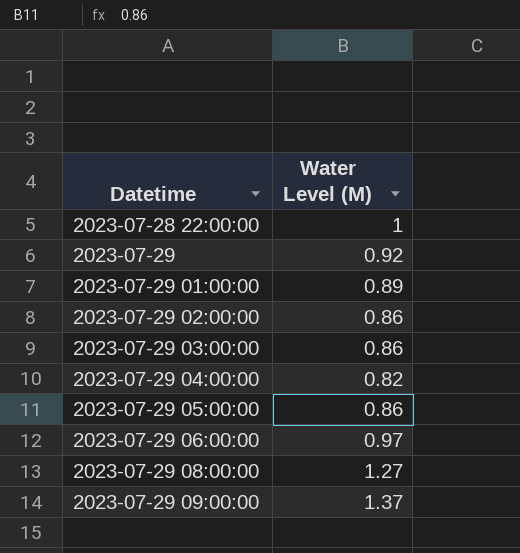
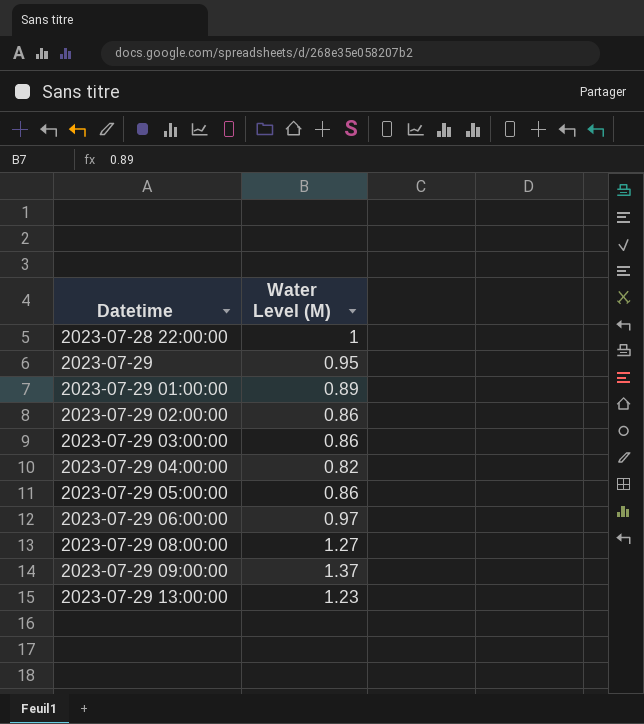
2023-07-29 | Water Level (M): 0.92 -> 0.95
row 2023-07-29 13:00:00: none -> 1.23

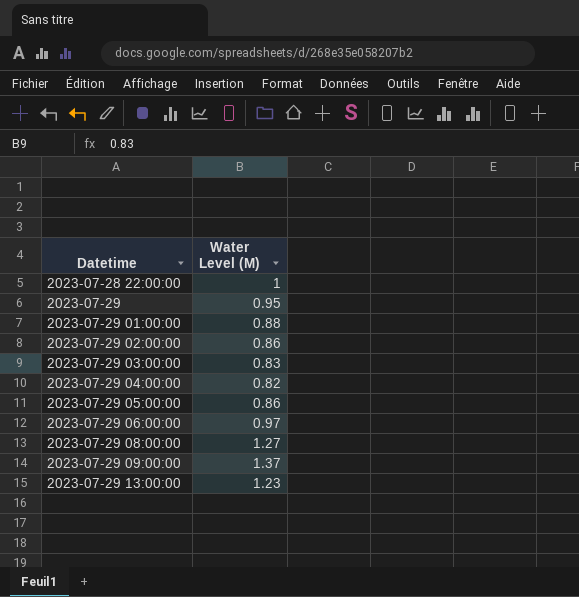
2023-07-29 01:00:00 | Water Level (M): 0.89 -> 0.88
2023-07-29 03:00:00 | Water Level (M): 0.86 -> 0.83

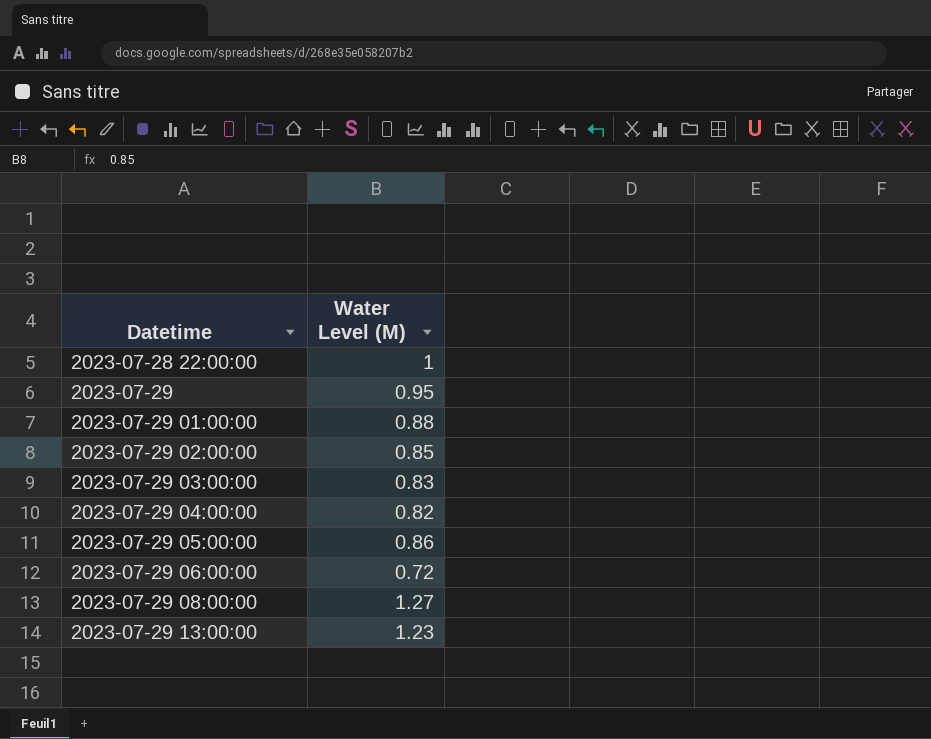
row 2023-07-29 09:00:00: 1.37 -> none
2023-07-29 02:00:00 | Water Level (M): 0.86 -> 0.85
2023-07-29 06:00:00 | Water Level (M): 0.97 -> 0.72

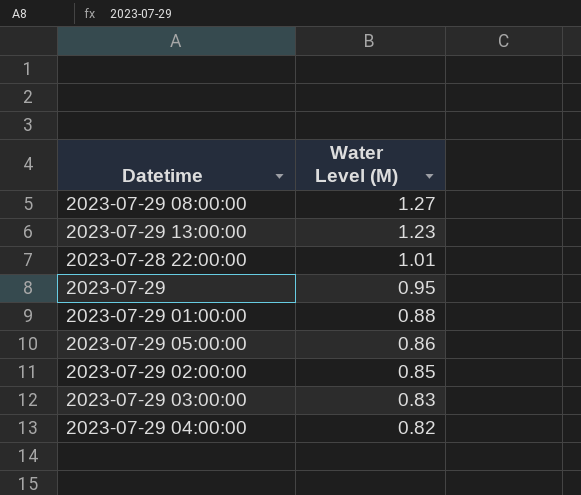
row order: Datetime ascending -> Water Level (M) descending
row 2023-07-29 06:00:00: 0.72 -> none
2023-07-28 22:00:00 | Water Level (M): 1 -> 1.01

